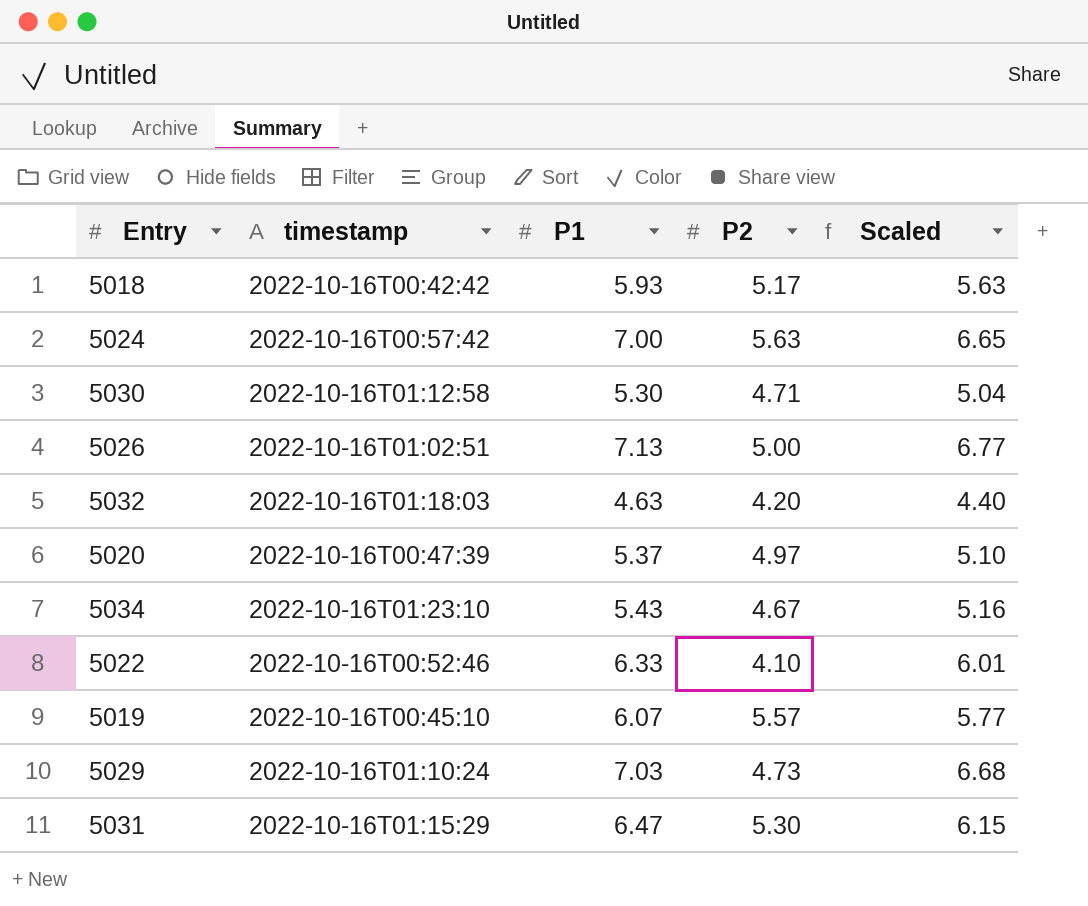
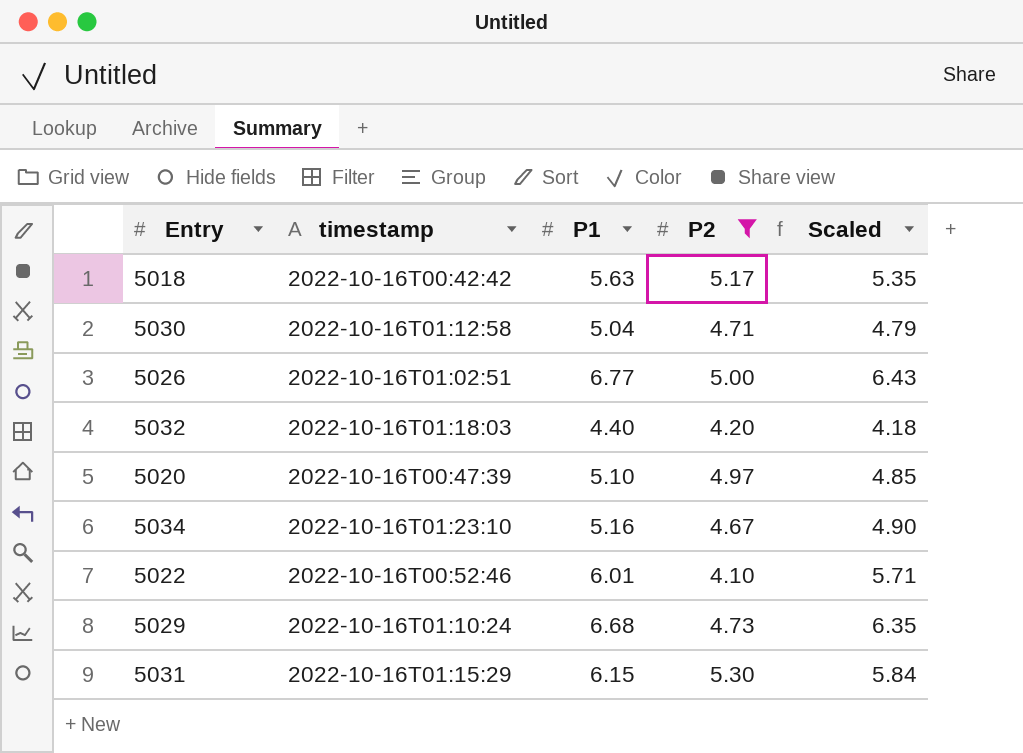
filter: none -> P2 <= 5.30
5018 | P1: 5.93 -> 5.63
5018 | Scaled: 5.63 -> 5.35
5030 | P1: 5.30 -> 5.04
5030 | Scaled: 5.04 -> 4.79
5026 | P1: 7.13 -> 6.77
5026 | Scaled: 6.77 -> 6.43
5032 | P1: 4.63 -> 4.40
5032 | Scaled: 4.40 -> 4.18
5020 | P1: 5.37 -> 5.10
5020 | Scaled: 5.10 -> 4.85
5034 | P1: 5.43 -> 5.16
5034 | Scaled: 5.16 -> 4.90
5022 | P1: 6.33 -> 6.01
5022 | Scaled: 6.01 -> 5.71
5029 | P1: 7.03 -> 6.68
5029 | Scaled: 6.68 -> 6.35
5031 | P1: 6.47 -> 6.15
5031 | Scaled: 6.15 -> 5.84

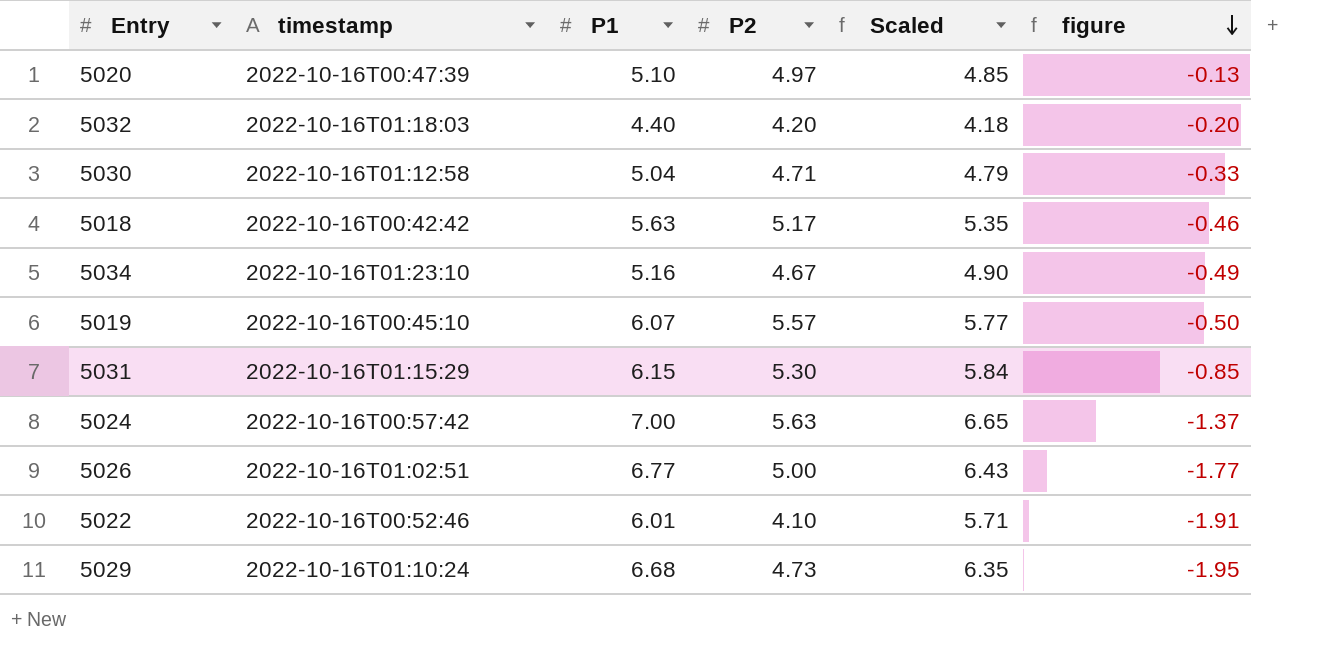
filter: P2 <= 5.30 -> none
row order: none -> figure descending
column figure | formula: none -> [P2] - [P1]

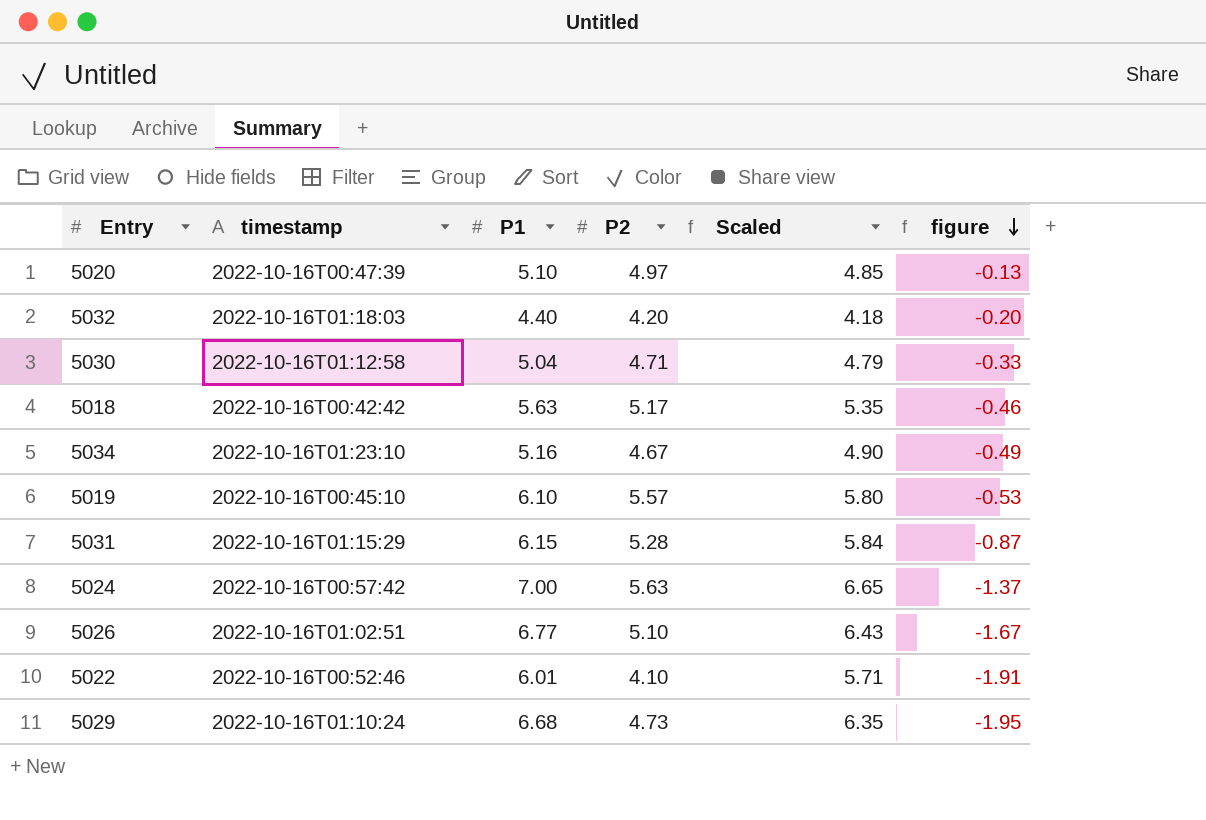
5019 | P1: 6.07 -> 6.10
5019 | Scaled: 5.77 -> 5.80
5019 | figure: -0.50 -> -0.53
5031 | P2: 5.30 -> 5.28
5031 | figure: -0.85 -> -0.87
5026 | P2: 5.00 -> 5.10
5026 | figure: -1.77 -> -1.67

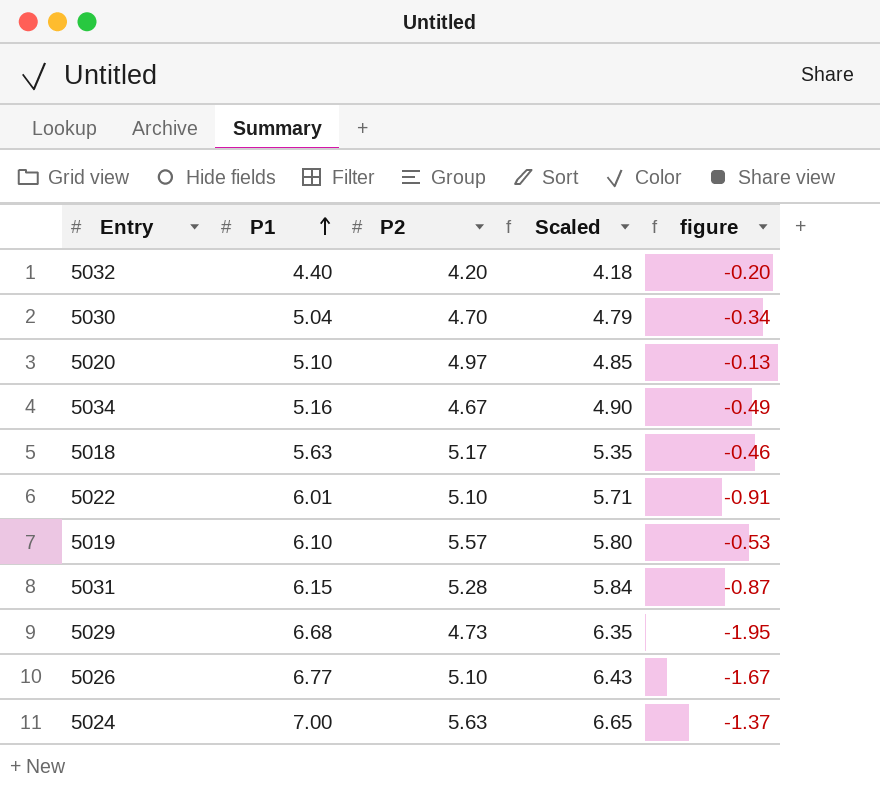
row order: figure descending -> P1 ascending
column timestamp | position: 2 -> none
5030 | P2: 4.71 -> 4.70
5030 | figure: -0.33 -> -0.34
5022 | P2: 4.10 -> 5.10
5022 | figure: -1.91 -> -0.91

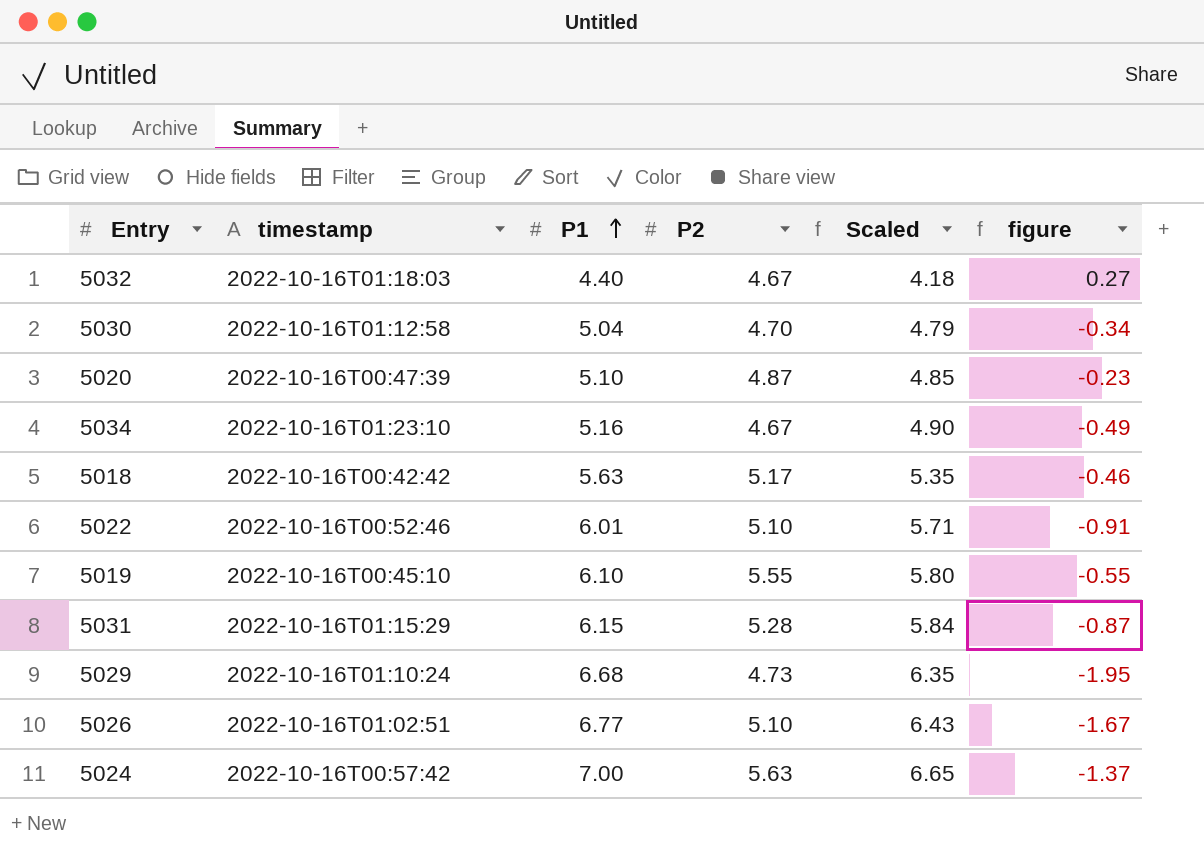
column timestamp | position: none -> 2
5032 | P2: 4.20 -> 4.67
5032 | figure: -0.20 -> 0.27
5020 | P2: 4.97 -> 4.87
5020 | figure: -0.13 -> -0.23
5019 | P2: 5.57 -> 5.55
5019 | figure: -0.53 -> -0.55

